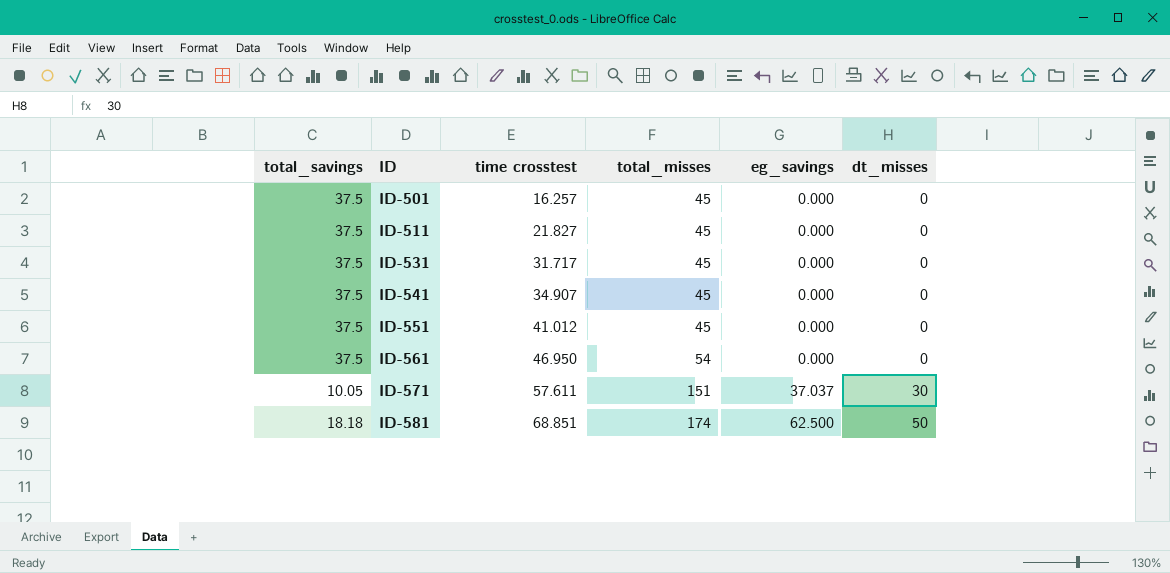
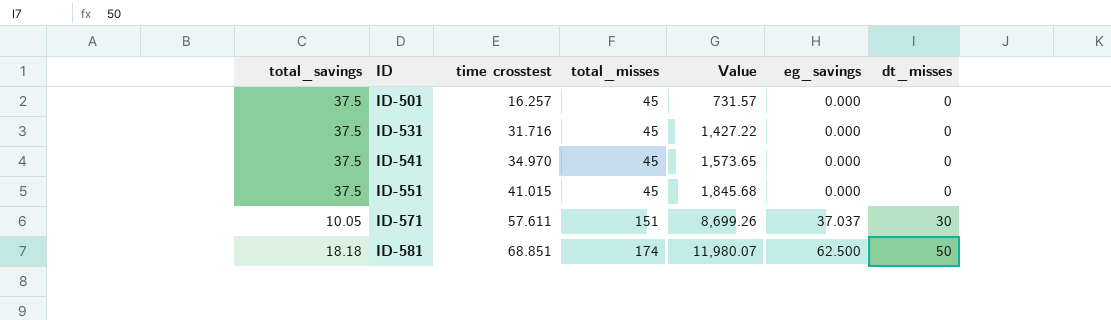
column Value | formula: none -> [time crosstest] * [total_misses]
row ID-511: 37.5 | 21.827 | 45 | 0.000 | 0 -> none
row ID-561: 37.5 | 46.950 | 54 | 0.000 | 0 -> none
ID-531 | time crosstest: 31.717 -> 31.716
ID-541 | time crosstest: 34.907 -> 34.970
ID-551 | time crosstest: 41.012 -> 41.015

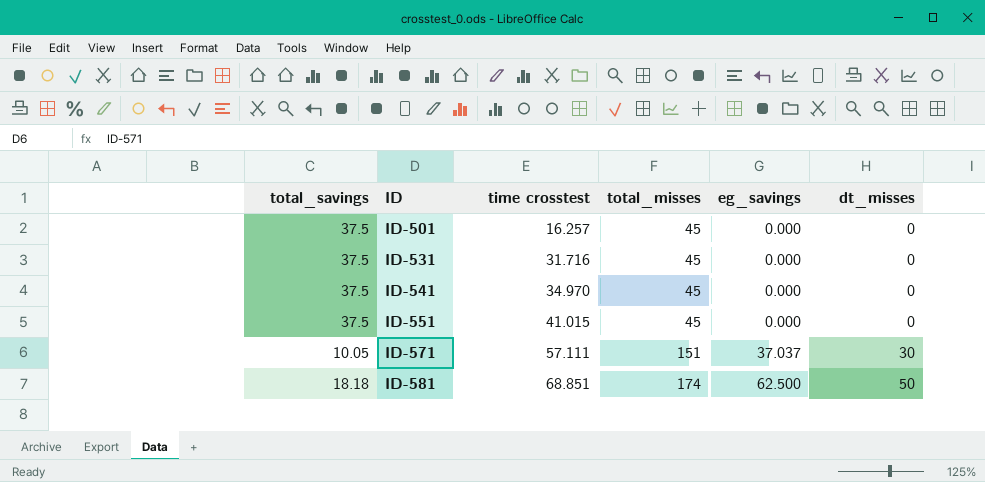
column Value | formula: [time crosstest] * [total_misses] -> none
ID-571 | time crosstest: 57.611 -> 57.111

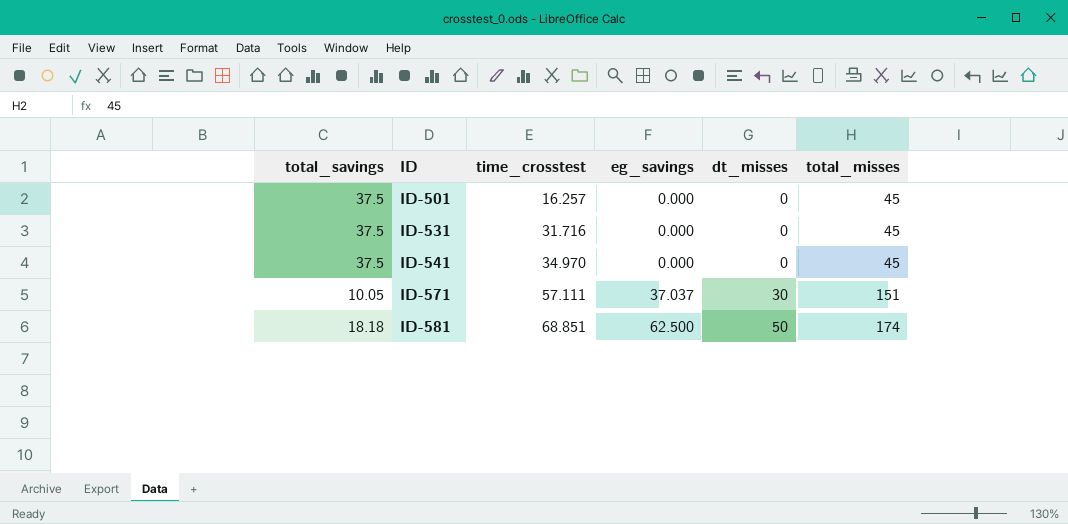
column name: time crosstest -> time_crosstest
column total_misses | position: 4 -> 6
row ID-551: 37.5 | 41.015 | 45 | 0.000 | 0 -> none

